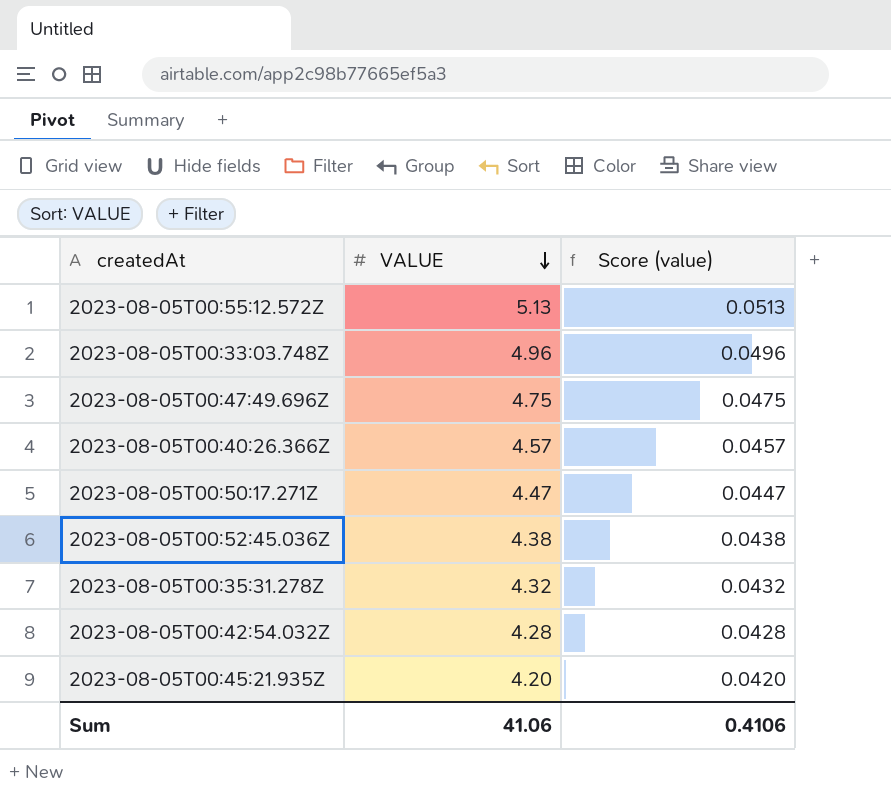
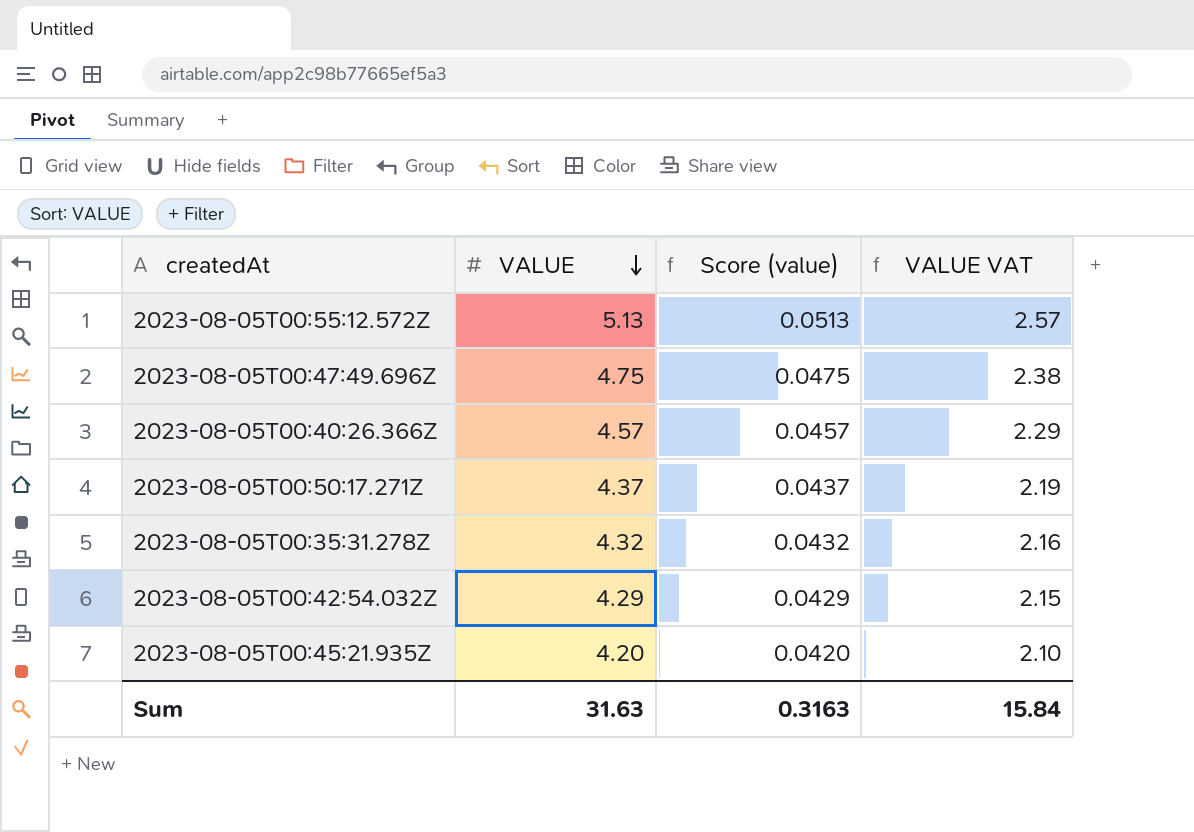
column VALUE VAT | formula: none -> [VALUE] * 0.5
row 2023-08-05T00:33:03.748Z: 4.96 | 0.0496 -> none
row 2023-08-05T00:52:45.036Z: 4.38 | 0.0438 -> none
2023-08-05T00:50:17.271Z | VALUE: 4.47 -> 4.37
2023-08-05T00:50:17.271Z | Score (value): 0.0447 -> 0.0437
2023-08-05T00:42:54.032Z | VALUE: 4.28 -> 4.29
2023-08-05T00:42:54.032Z | Score (value): 0.0428 -> 0.0429
Sum | VALUE: 41.06 -> 31.63
Sum | Score (value): 0.4106 -> 0.3163

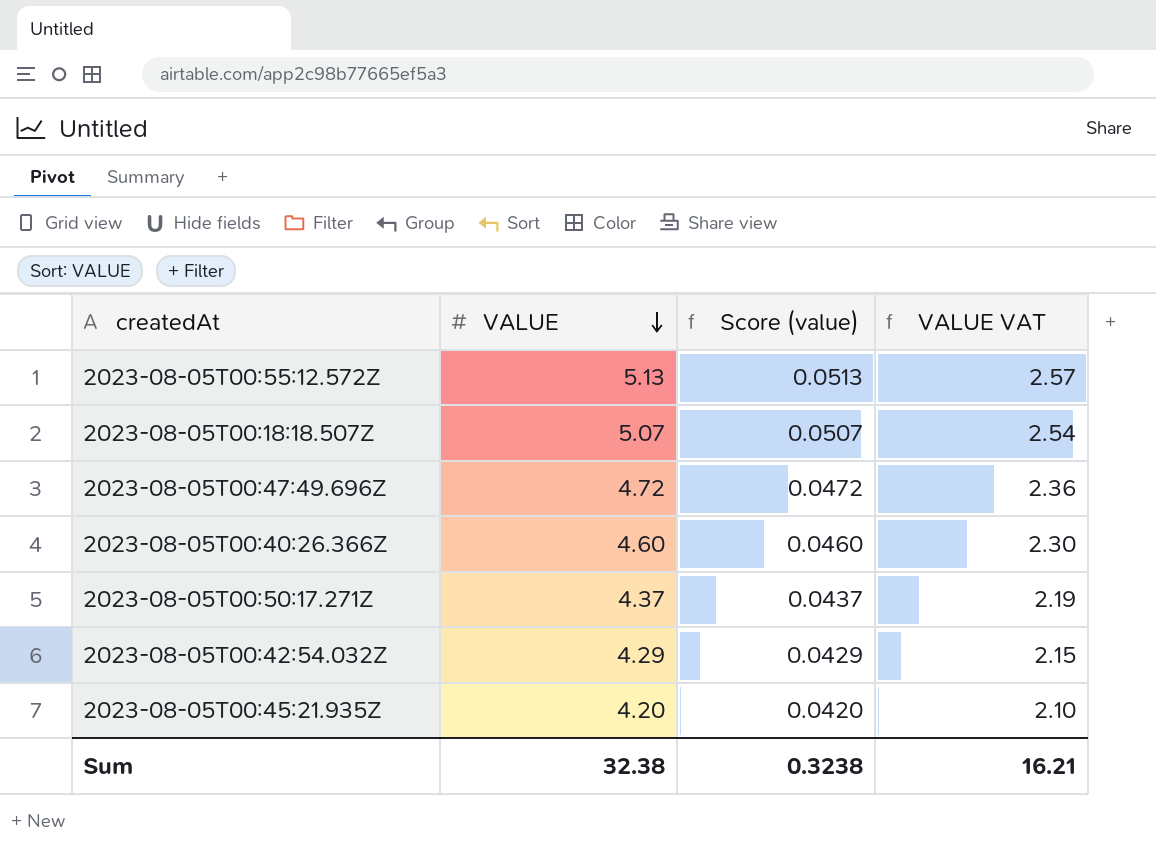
row 2023-08-05T00:35:31.278Z: 4.32 | 0.0432 | 2.16 -> none
row 2023-08-05T00:18:18.507Z: none -> 5.07 | 0.0507 | 2.54
2023-08-05T00:47:49.696Z | VALUE: 4.75 -> 4.72
2023-08-05T00:47:49.696Z | Score (value): 0.0475 -> 0.0472
2023-08-05T00:47:49.696Z | VALUE VAT: 2.38 -> 2.36
2023-08-05T00:40:26.366Z | VALUE: 4.57 -> 4.60
2023-08-05T00:40:26.366Z | Score (value): 0.0457 -> 0.0460
2023-08-05T00:40:26.366Z | VALUE VAT: 2.29 -> 2.30
Sum | VALUE: 31.63 -> 32.38
Sum | Score (value): 0.3163 -> 0.3238
Sum | VALUE VAT: 15.84 -> 16.21

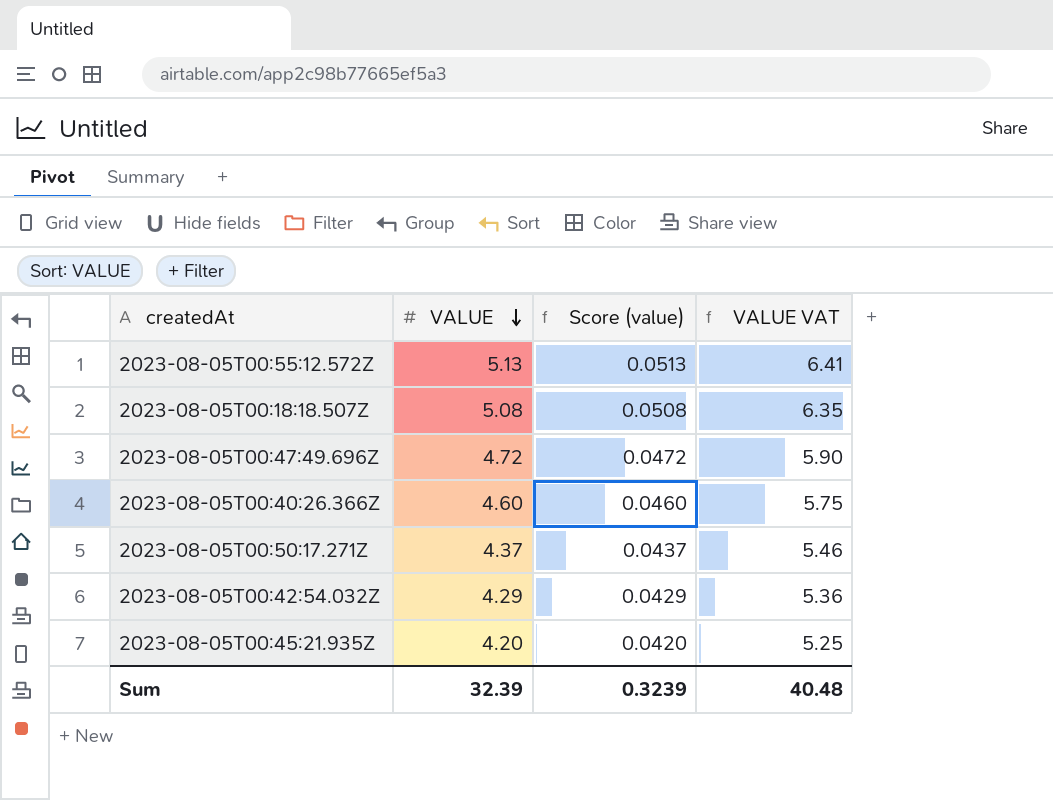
column VALUE VAT | formula: [VALUE] * 0.5 -> [VALUE] * 1.25
2023-08-05T00:18:18.507Z | VALUE: 5.07 -> 5.08
2023-08-05T00:18:18.507Z | Score (value): 0.0507 -> 0.0508
Sum | VALUE: 32.38 -> 32.39
Sum | Score (value): 0.3238 -> 0.3239
Sum | VALUE VAT: 16.21 -> 40.48

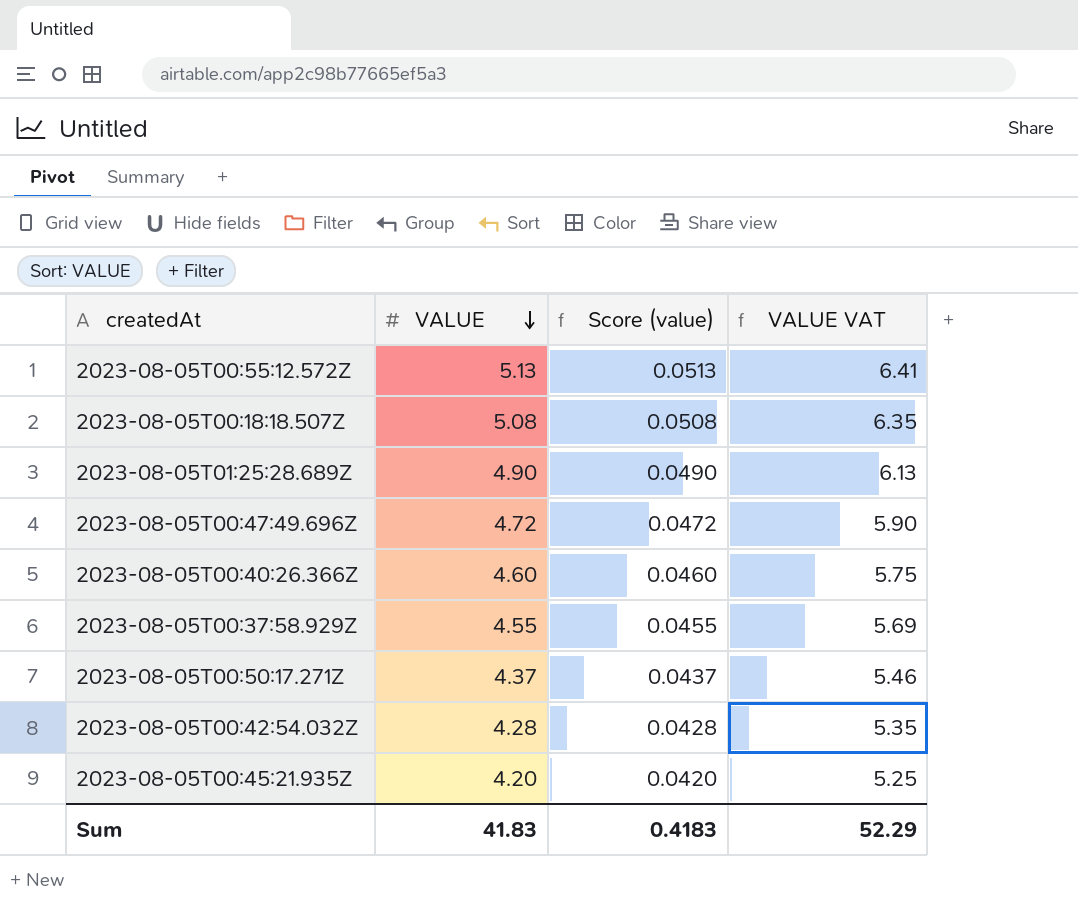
row 2023-08-05T01:25:28.689Z: none -> 4.90 | 0.0490 | 6.13
row 2023-08-05T00:37:58.929Z: none -> 4.55 | 0.0455 | 5.69
2023-08-05T00:42:54.032Z | VALUE: 4.29 -> 4.28
2023-08-05T00:42:54.032Z | Score (value): 0.0429 -> 0.0428
2023-08-05T00:42:54.032Z | VALUE VAT: 5.36 -> 5.35
Sum | VALUE: 32.39 -> 41.83
Sum | Score (value): 0.3239 -> 0.4183
Sum | VALUE VAT: 40.48 -> 52.29

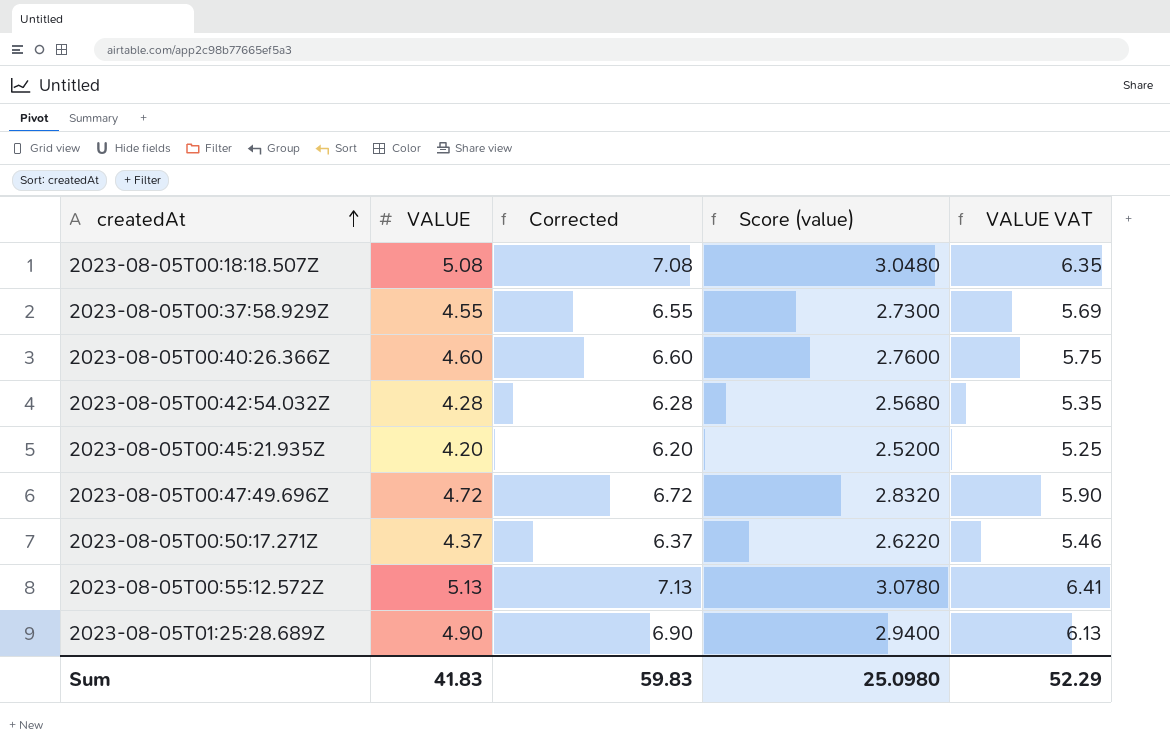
row order: VALUE descending -> createdAt ascending
column Corrected | formula: none -> [VALUE] + 2
column Score (value) | formula: [VALUE] * 0.01 -> [VALUE] * 0.6
Sum | Score (value): 0.4183 -> 25.0980

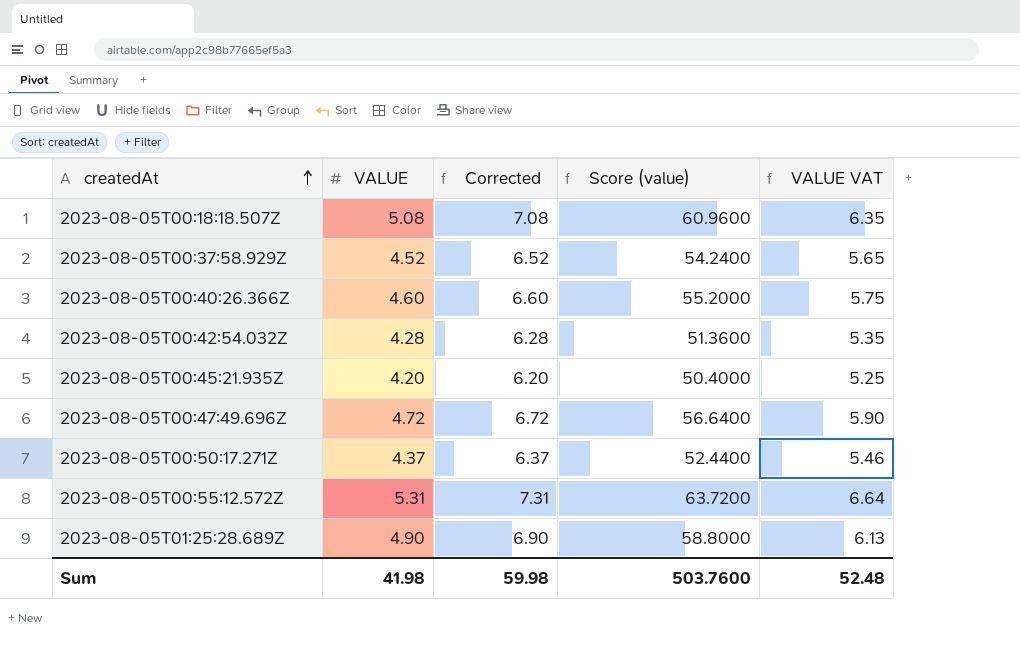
column Score (value) | formula: [VALUE] * 0.6 -> [VALUE] * 12
2023-08-05T00:37:58.929Z | VALUE: 4.55 -> 4.52
2023-08-05T00:37:58.929Z | Corrected: 6.55 -> 6.52
2023-08-05T00:37:58.929Z | VALUE VAT: 5.69 -> 5.65
2023-08-05T00:55:12.572Z | VALUE: 5.13 -> 5.31
2023-08-05T00:55:12.572Z | Corrected: 7.13 -> 7.31
2023-08-05T00:55:12.572Z | VALUE VAT: 6.41 -> 6.64
Sum | VALUE: 41.83 -> 41.98
Sum | Corrected: 59.83 -> 59.98
Sum | Score (value): 25.0980 -> 503.7600
Sum | VALUE VAT: 52.29 -> 52.48

